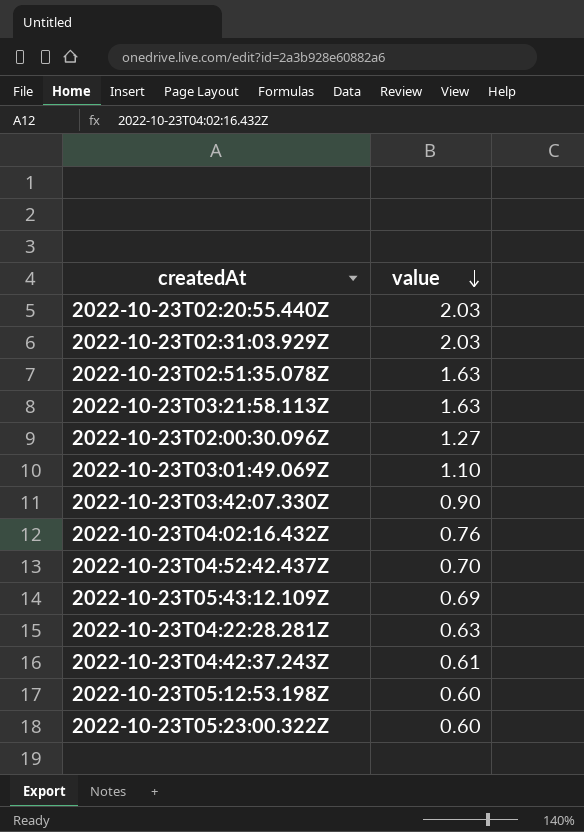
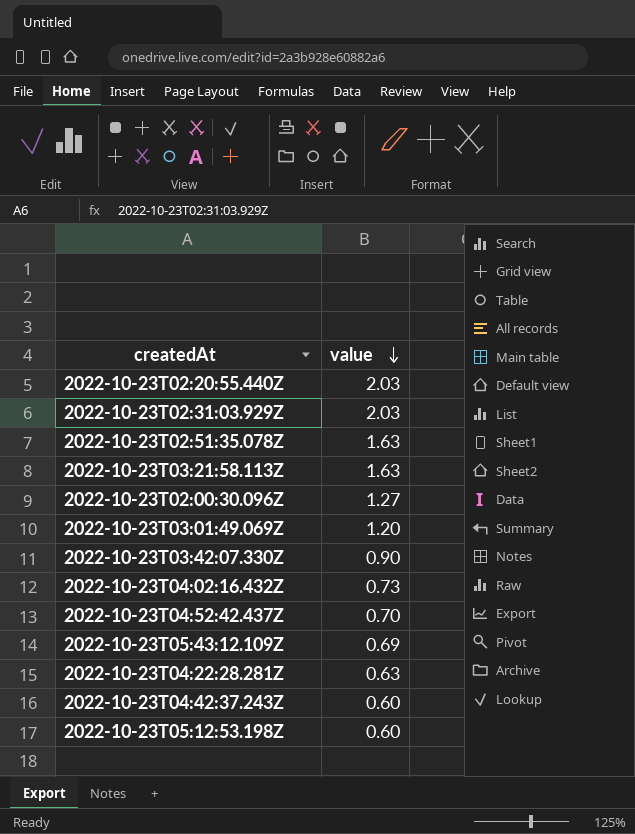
row 2022-10-23T05:23:00.322Z: 0.60 -> none
2022-10-23T03:01:49.069Z | value: 1.10 -> 1.20
2022-10-23T04:02:16.432Z | value: 0.76 -> 0.73
2022-10-23T04:42:37.243Z | value: 0.61 -> 0.60

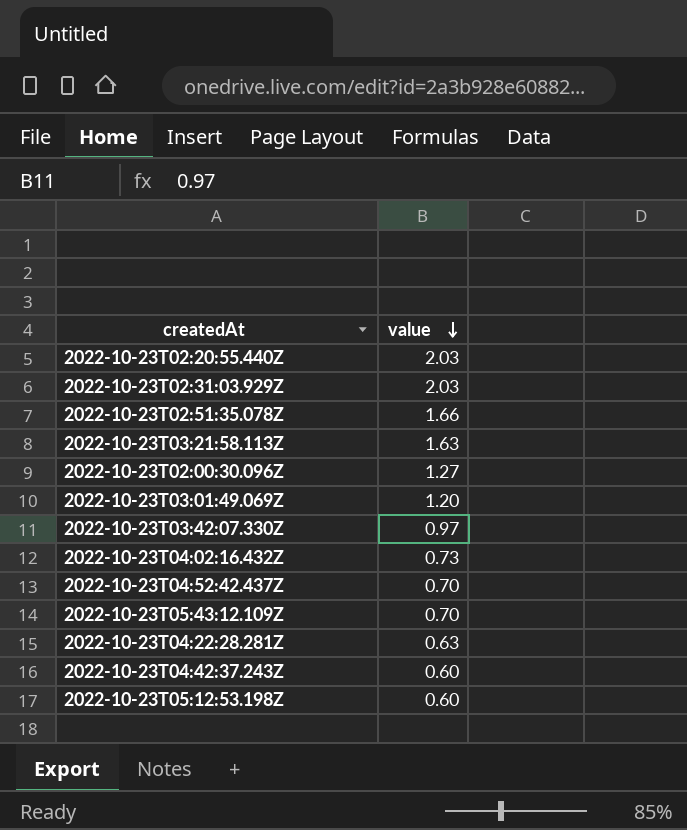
2022-10-23T02:51:35.078Z | value: 1.63 -> 1.66
2022-10-23T03:42:07.330Z | value: 0.90 -> 0.97
2022-10-23T05:43:12.109Z | value: 0.69 -> 0.70

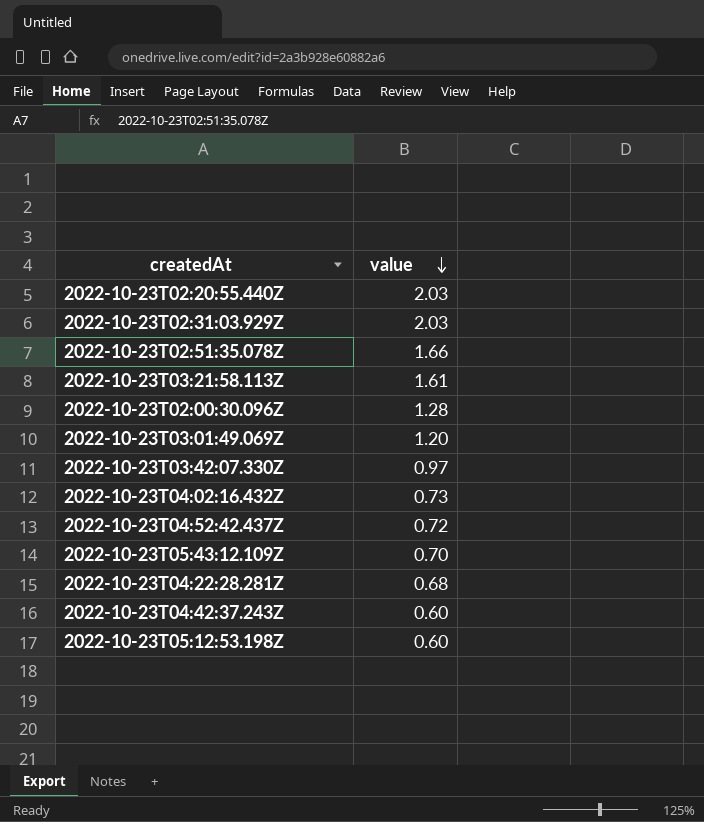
2022-10-23T03:21:58.113Z | value: 1.63 -> 1.61
2022-10-23T02:00:30.096Z | value: 1.27 -> 1.28
2022-10-23T04:52:42.437Z | value: 0.70 -> 0.72
2022-10-23T04:22:28.281Z | value: 0.63 -> 0.68

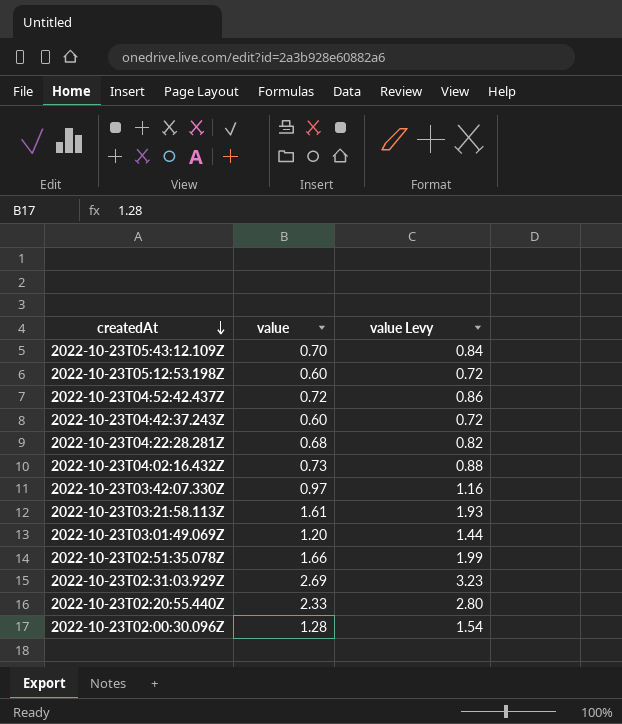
row order: value descending -> createdAt descending
column value Levy | formula: none -> [value] * 1.2
2022-10-23T02:31:03.929Z | value: 2.03 -> 2.69
2022-10-23T02:20:55.440Z | value: 2.03 -> 2.33

